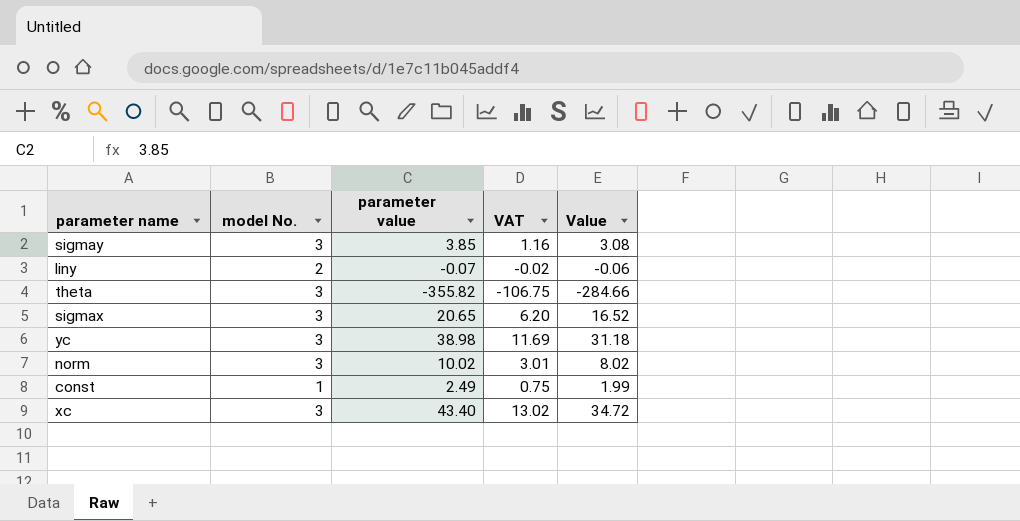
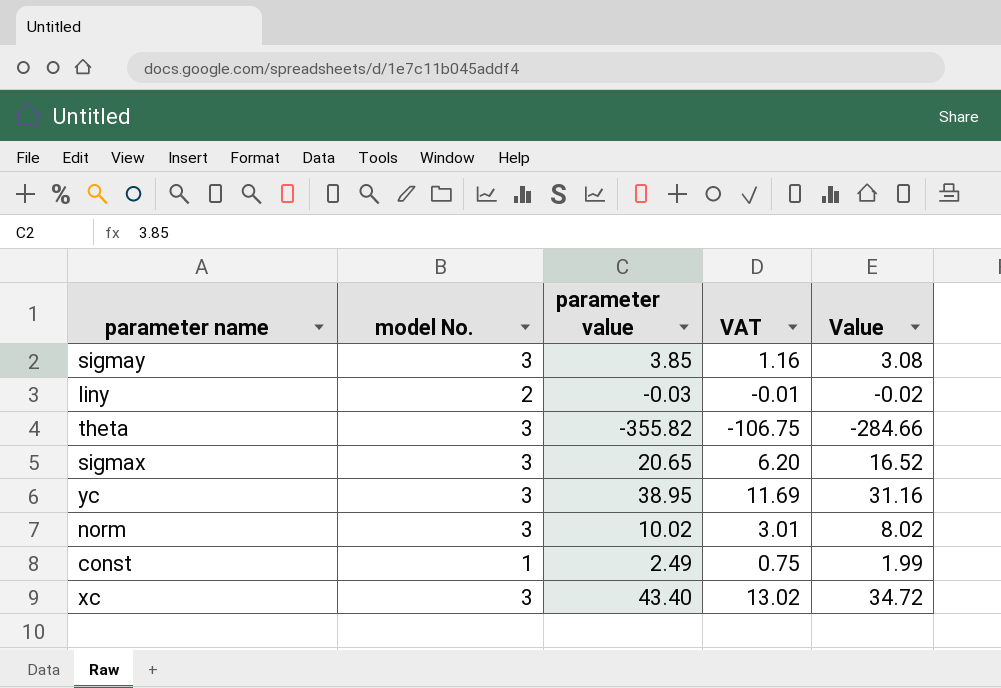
liny | parameter value: -0.07 -> -0.03
liny | VAT: -0.02 -> -0.01
liny | Value: -0.06 -> -0.02
yc | parameter value: 38.98 -> 38.95
yc | Value: 31.18 -> 31.16

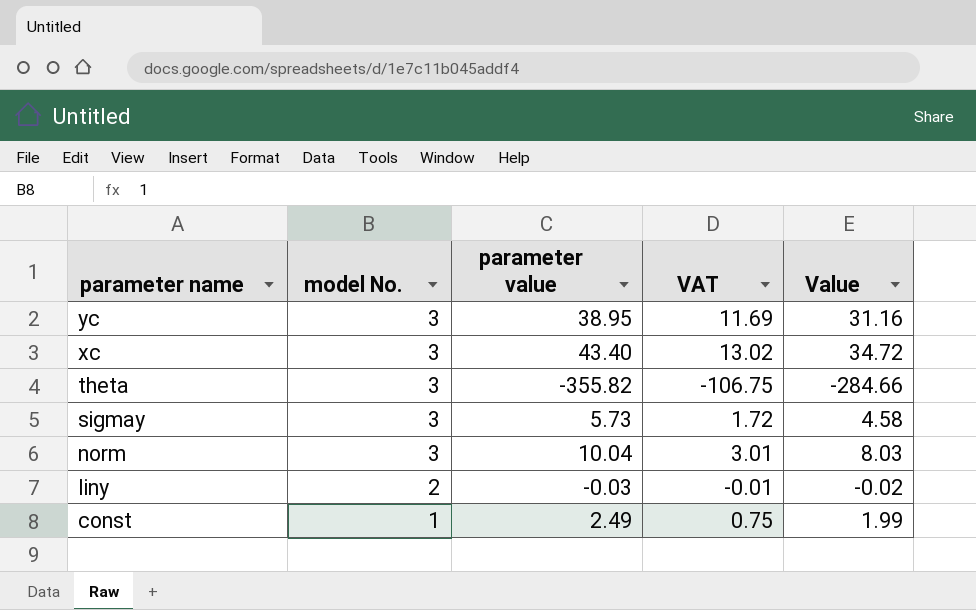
row order: none -> parameter name descending
row sigmax: 3 | 20.65 | 6.20 | 16.52 -> none
sigmay | parameter value: 3.85 -> 5.73
sigmay | VAT: 1.16 -> 1.72
sigmay | Value: 3.08 -> 4.58
norm | parameter value: 10.02 -> 10.04
norm | Value: 8.02 -> 8.03

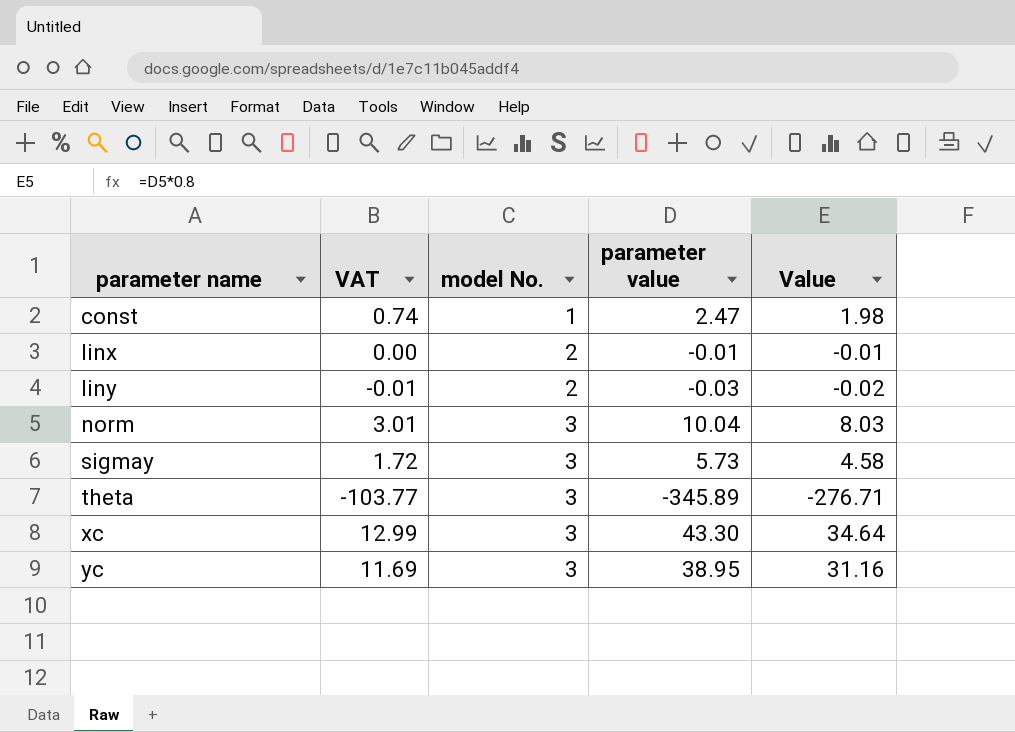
row order: parameter name descending -> parameter name ascending
column VAT | position: 4 -> 2
const | VAT: 0.75 -> 0.74
const | parameter value: 2.49 -> 2.47
const | Value: 1.99 -> 1.98
row linx: none -> 0.00 | 2 | -0.01 | -0.01
theta | VAT: -106.75 -> -103.77
theta | parameter value: -355.82 -> -345.89
theta | Value: -284.66 -> -276.71
xc | VAT: 13.02 -> 12.99
xc | parameter value: 43.40 -> 43.30
xc | Value: 34.72 -> 34.64

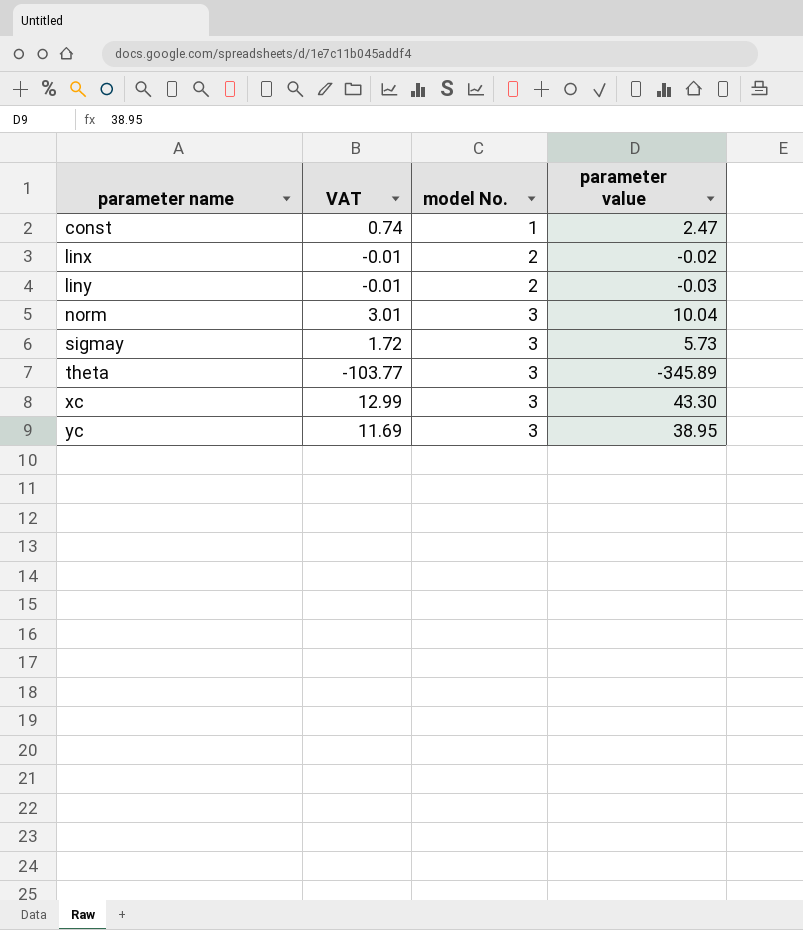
column Value | formula: [parameter value] * 0.8 -> none
linx | VAT: 0.00 -> -0.01
linx | parameter value: -0.01 -> -0.02

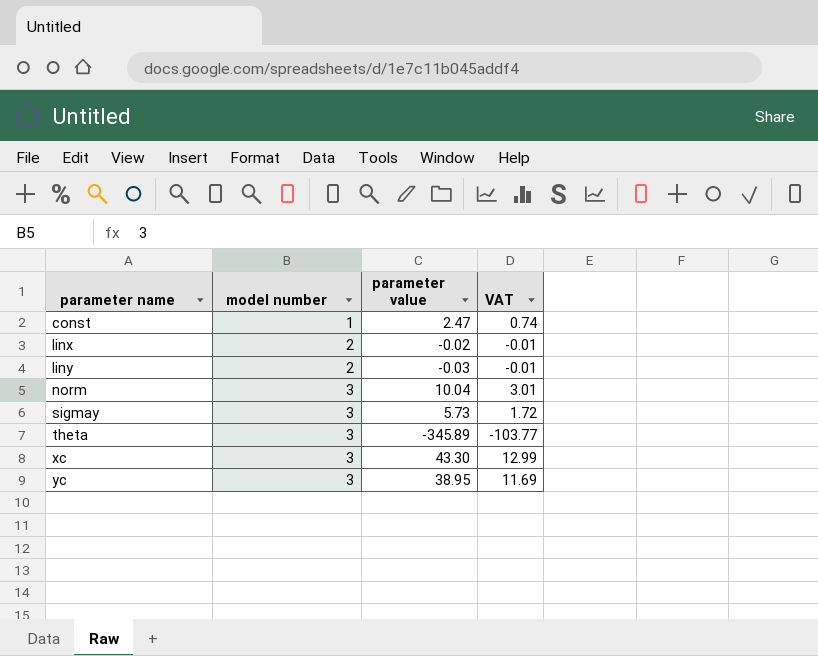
column name: model No. -> model number
column VAT | position: 2 -> 4

